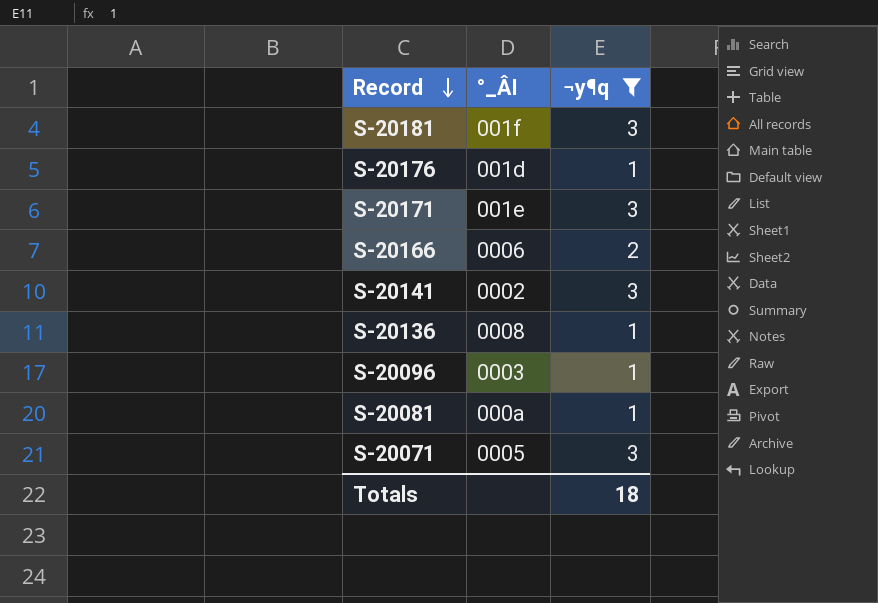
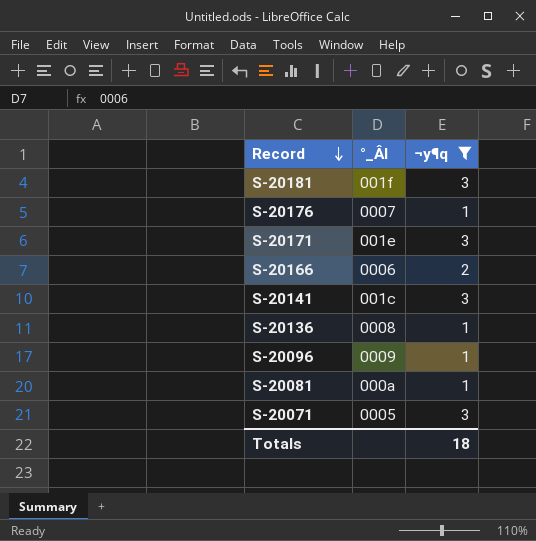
S-20176 | °_ÂI: 001d -> 0007
S-20141 | °_ÂI: 0002 -> 001c
S-20096 | °_ÂI: 0003 -> 0009

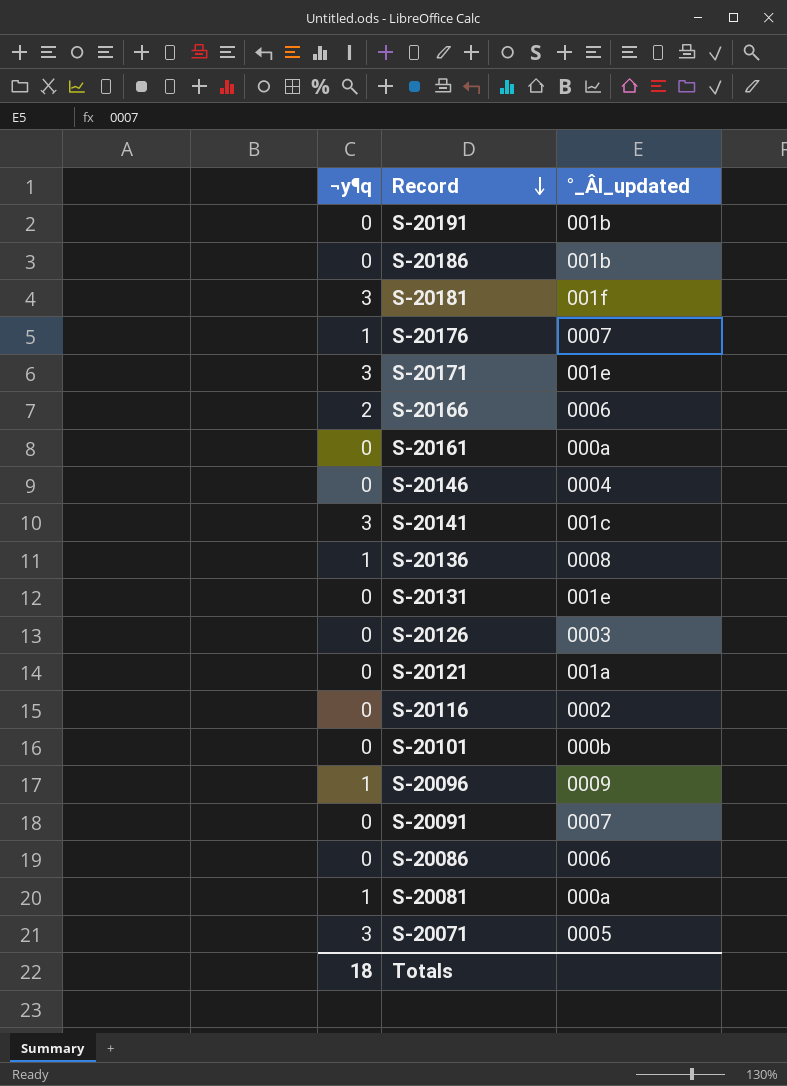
filter: ¬y¶q != 0 -> none
column ¬y¶q | position: 3 -> 1
column name: °_ÂI -> °_ÂI_updated

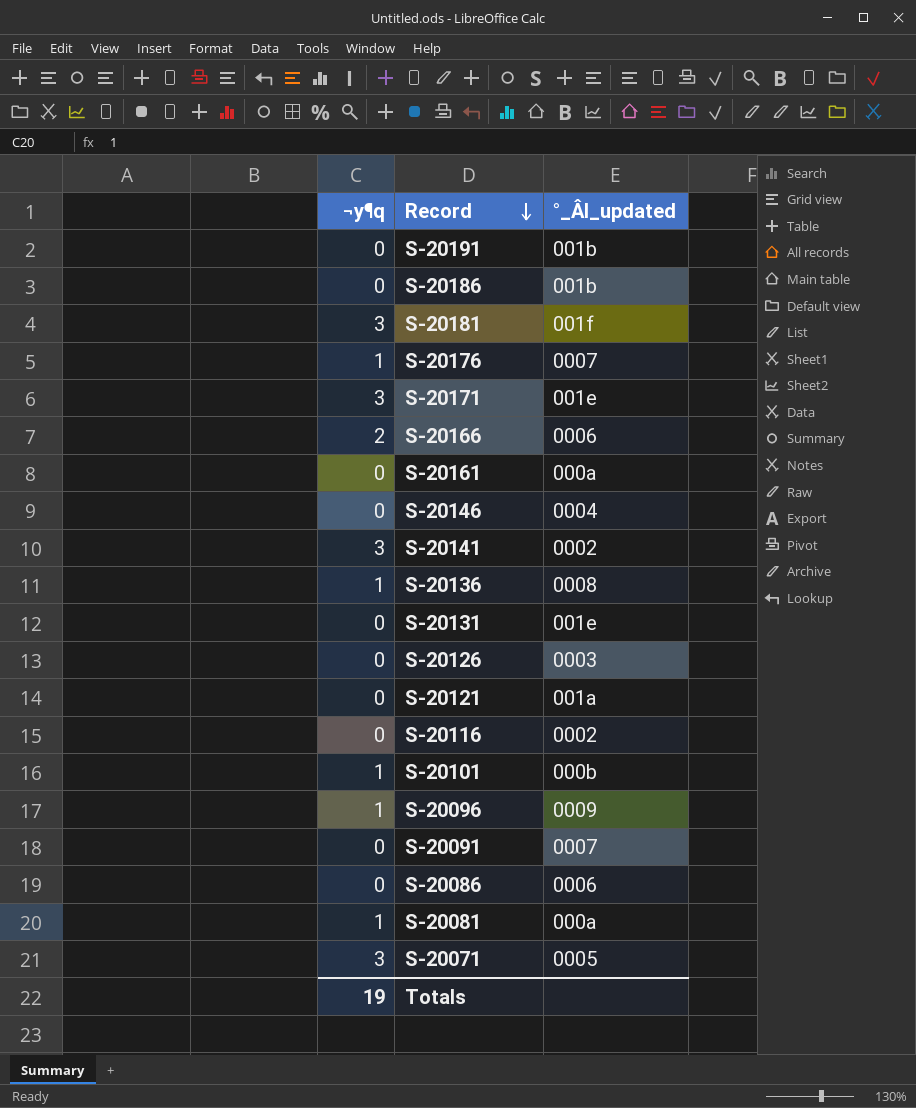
S-20141 | °_ÂI_updated: 001c -> 0002
S-20101 | ¬y¶q: 0 -> 1
Totals | ¬y¶q: 18 -> 19

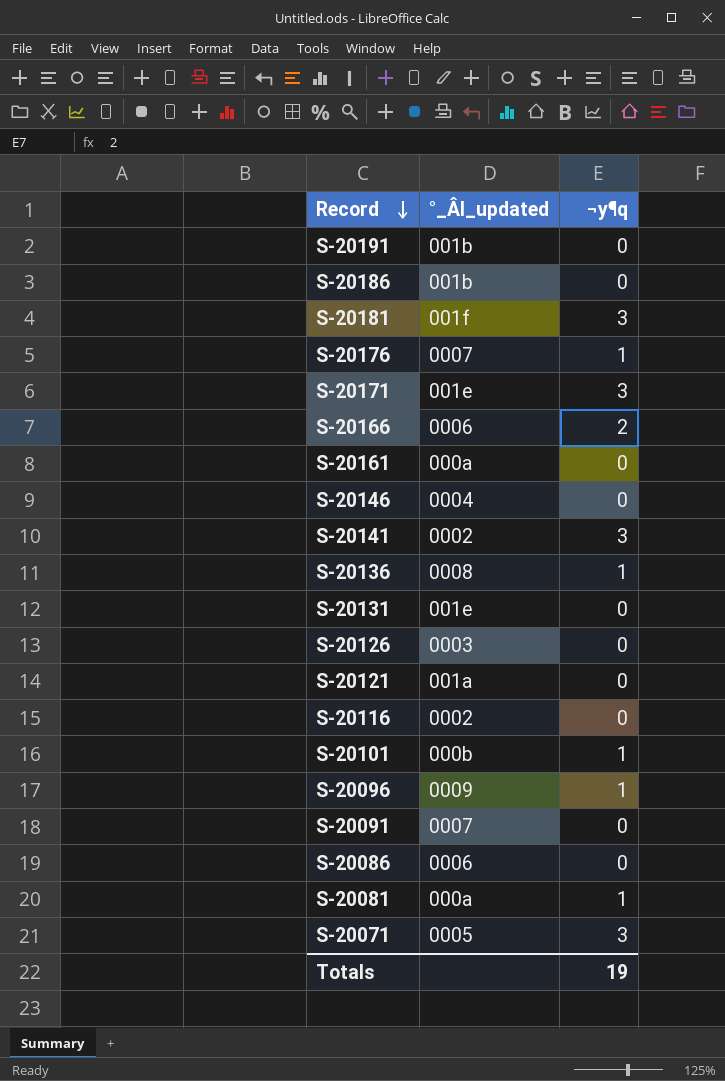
column ¬y¶q | position: 1 -> 3

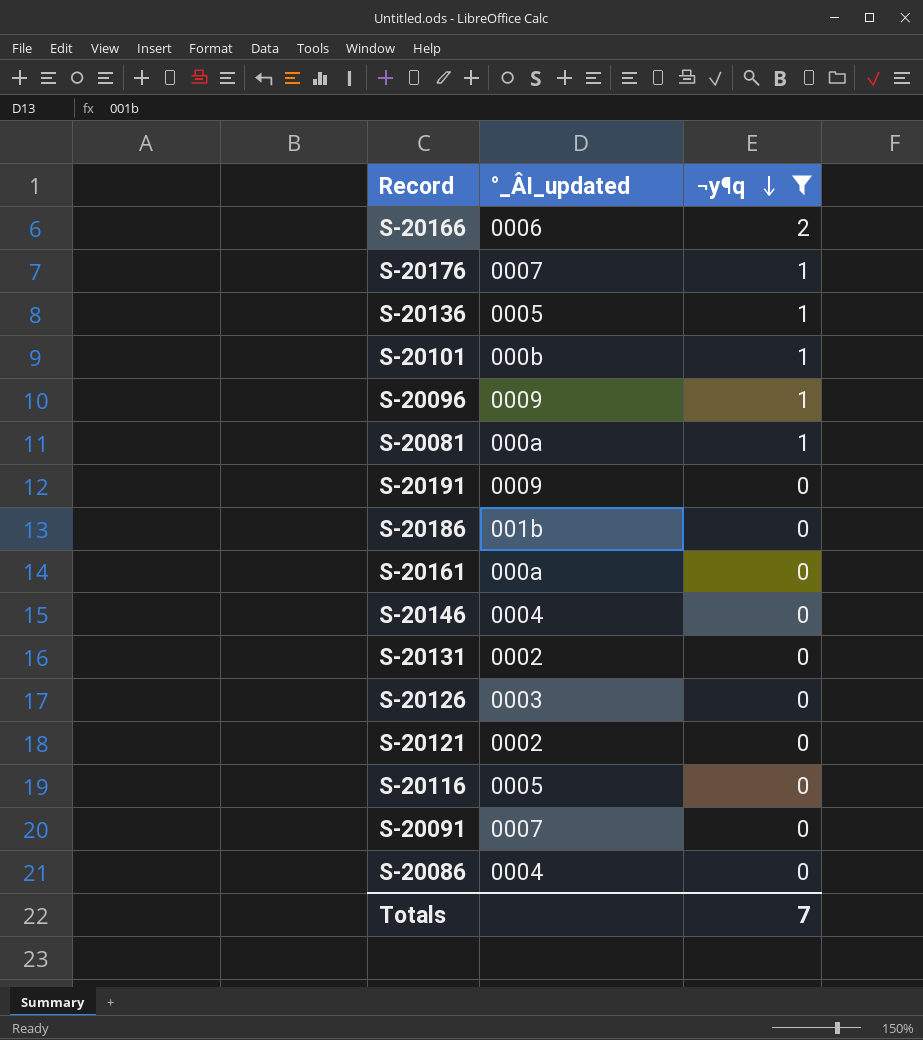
filter: none -> ¬y¶q != 3
row order: Record descending -> ¬y¶q descending
S-20136 | °_ÂI_updated: 0008 -> 0005
S-20191 | °_ÂI_updated: 001b -> 0009
S-20131 | °_ÂI_updated: 001e -> 0002
S-20121 | °_ÂI_updated: 001a -> 0002
S-20116 | °_ÂI_updated: 0002 -> 0005
S-20086 | °_ÂI_updated: 0006 -> 0004
Totals | ¬y¶q: 19 -> 7

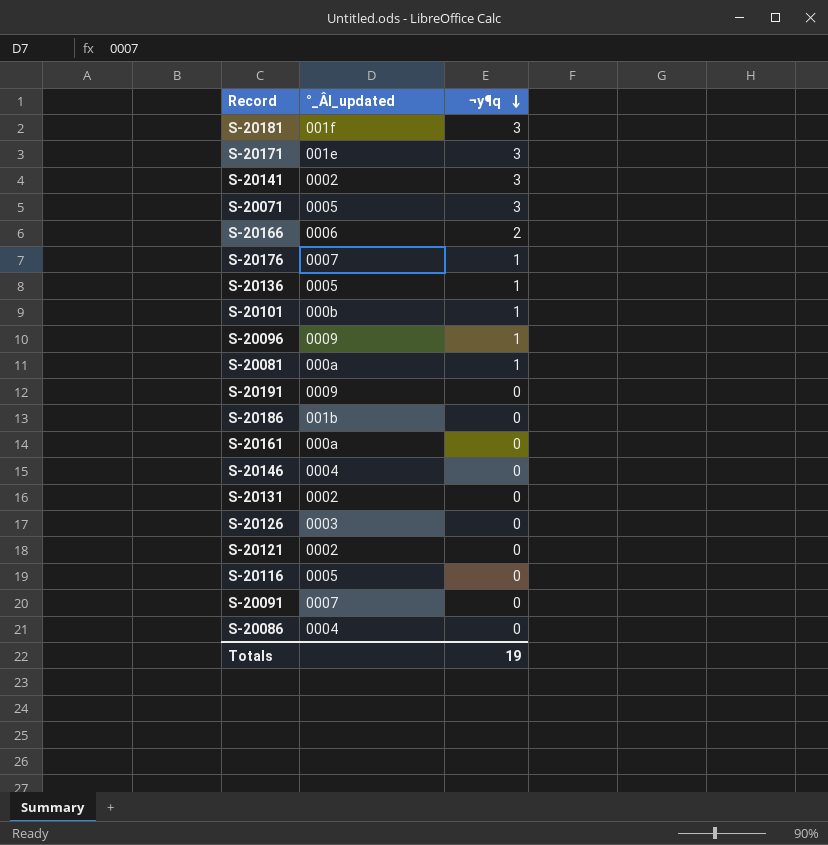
filter: ¬y¶q != 3 -> none
Totals | ¬y¶q: 7 -> 19

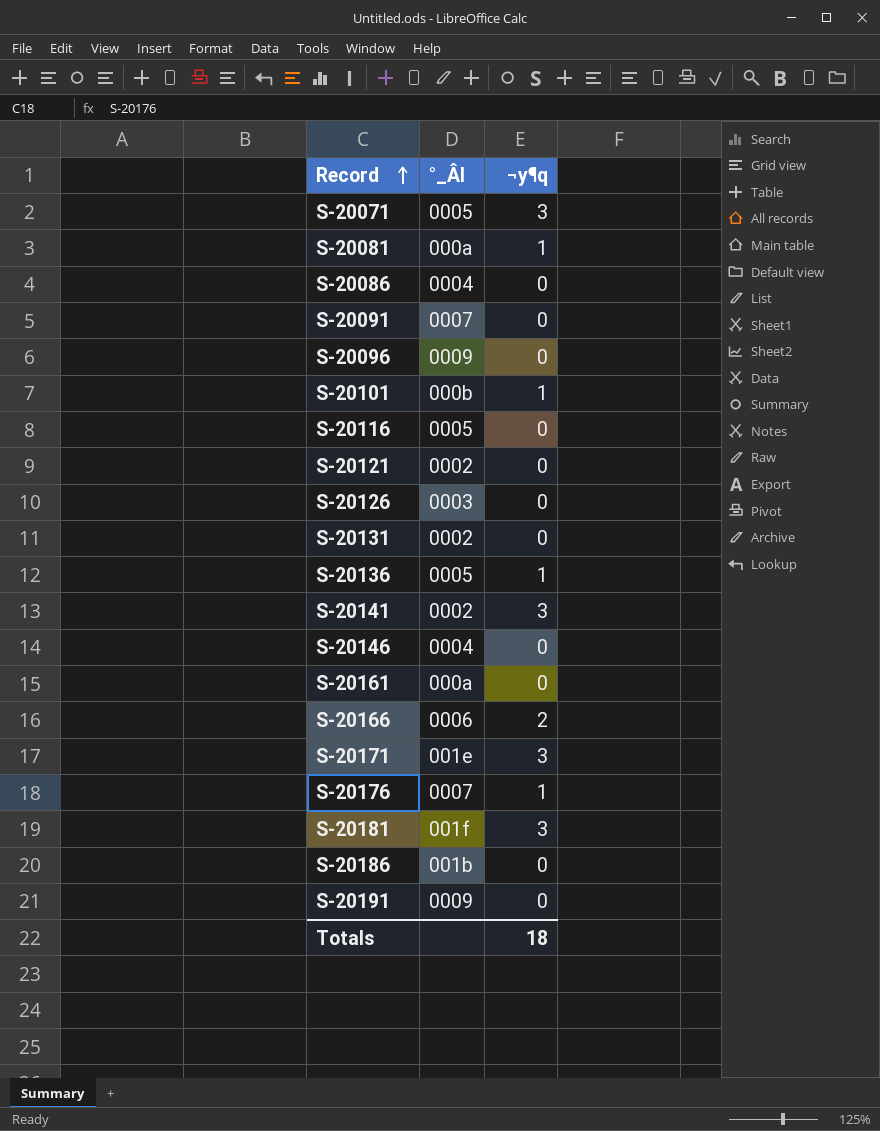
row order: ¬y¶q descending -> Record ascending
column name: °_ÂI_updated -> °_ÂI
S-20096 | ¬y¶q: 1 -> 0
Totals | ¬y¶q: 19 -> 18

